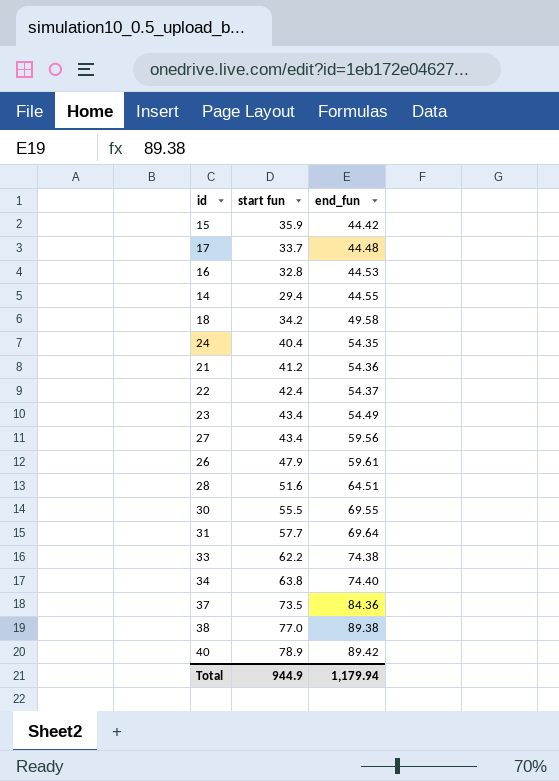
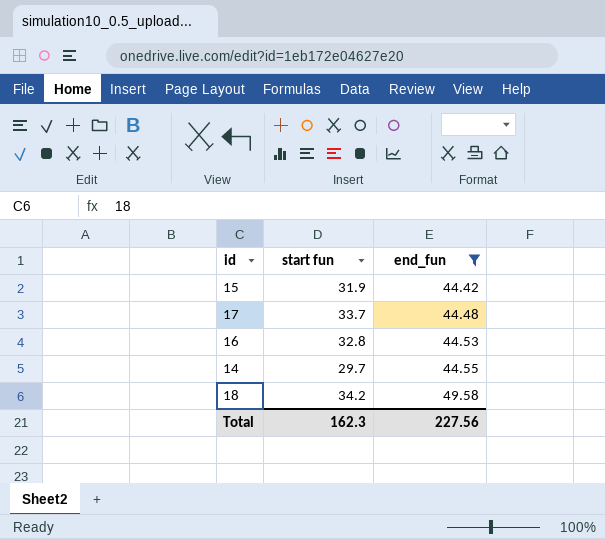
filter: none -> end_fun <= 49.58
15 | start fun: 35.9 -> 31.9
14 | start fun: 29.4 -> 29.7
Total | start fun: 944.9 -> 162.3
Total | end_fun: 1,179.94 -> 227.56

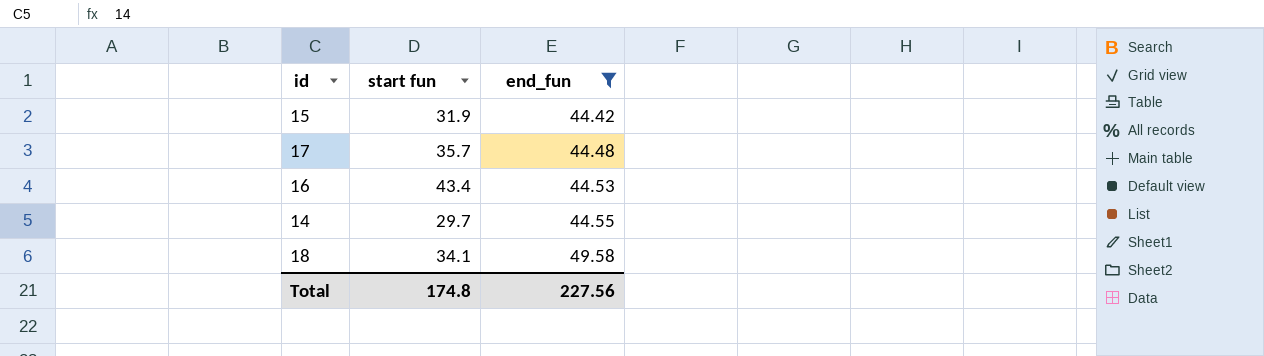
17 | start fun: 33.7 -> 35.7
16 | start fun: 32.8 -> 43.4
18 | start fun: 34.2 -> 34.1
Total | start fun: 162.3 -> 174.8

